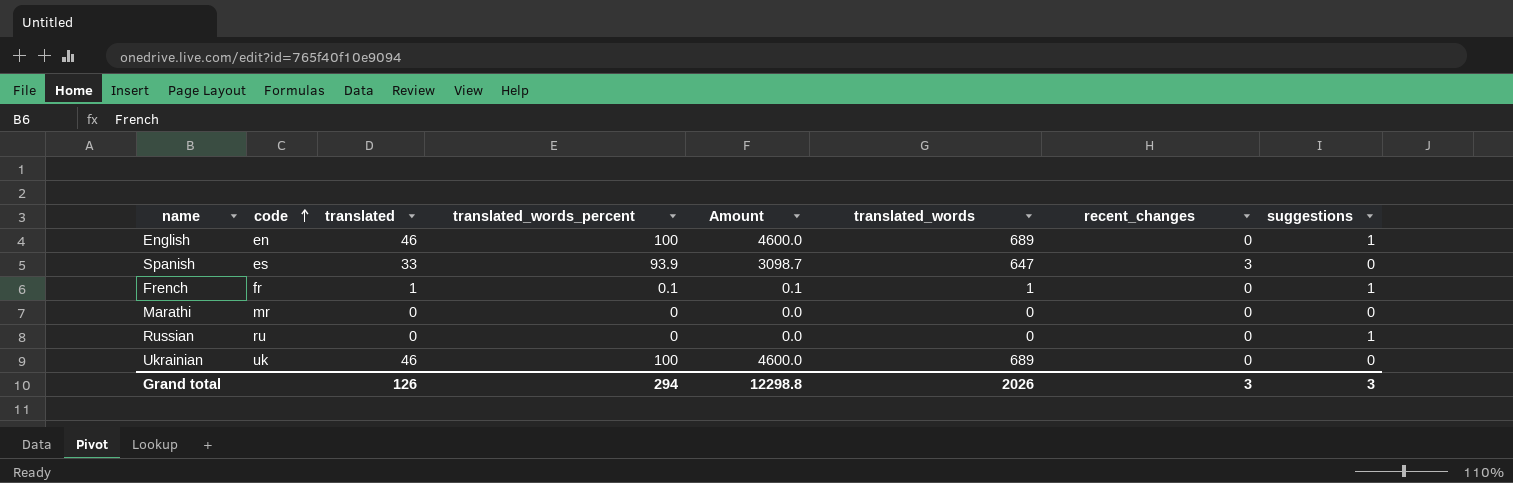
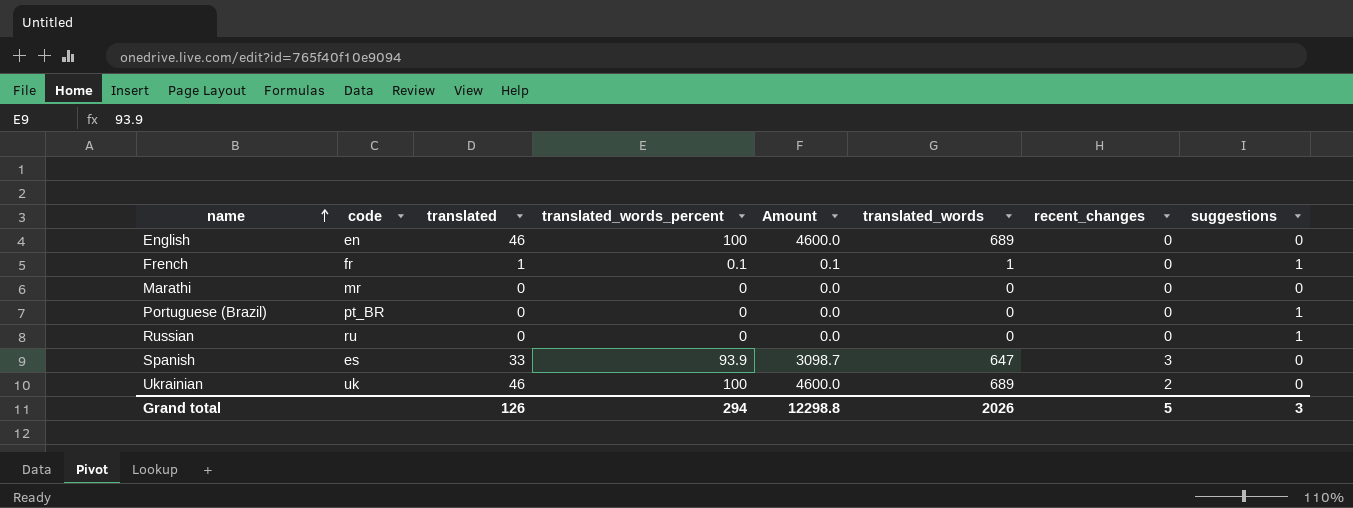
row order: code ascending -> name ascending
English | suggestions: 1 -> 0
row Portuguese (Brazil): none -> pt_BR | 0 | 0 | 0.0 | 0 | 0 | 1
Ukrainian | recent_changes: 0 -> 2
Grand total | recent_changes: 3 -> 5

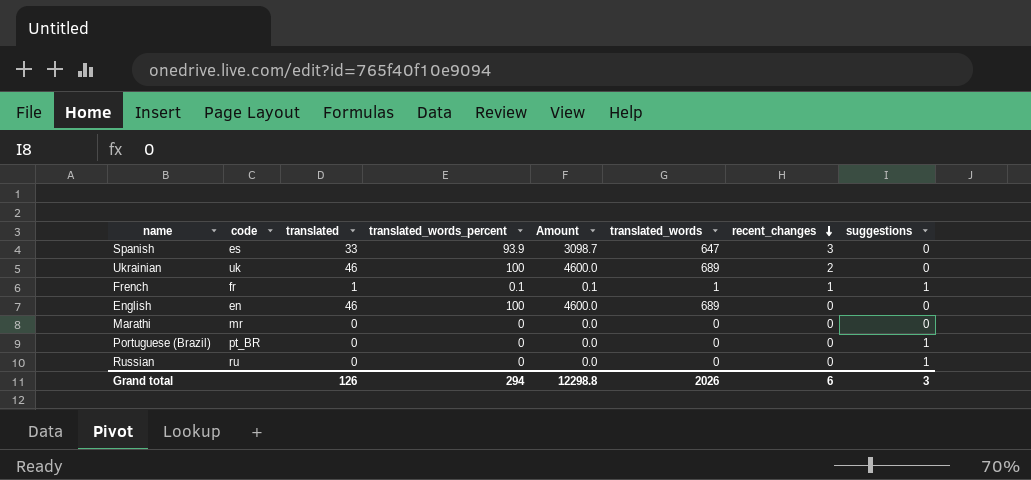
row order: name ascending -> recent_changes descending
French | recent_changes: 0 -> 1
Grand total | recent_changes: 5 -> 6

